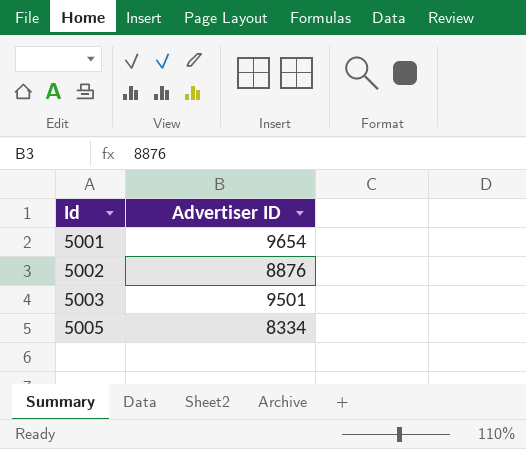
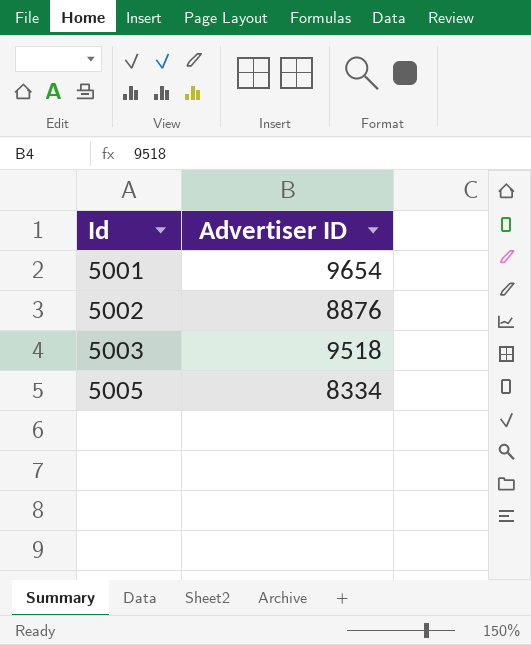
5003 | Advertiser ID: 9501 -> 9518

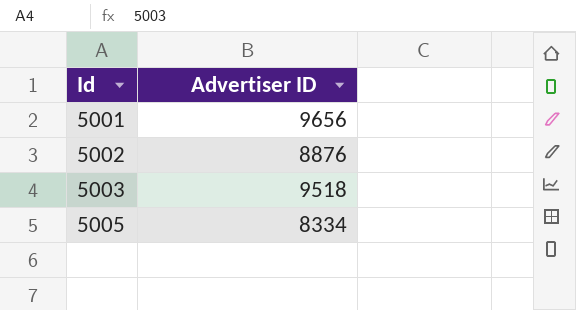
5001 | Advertiser ID: 9654 -> 9656

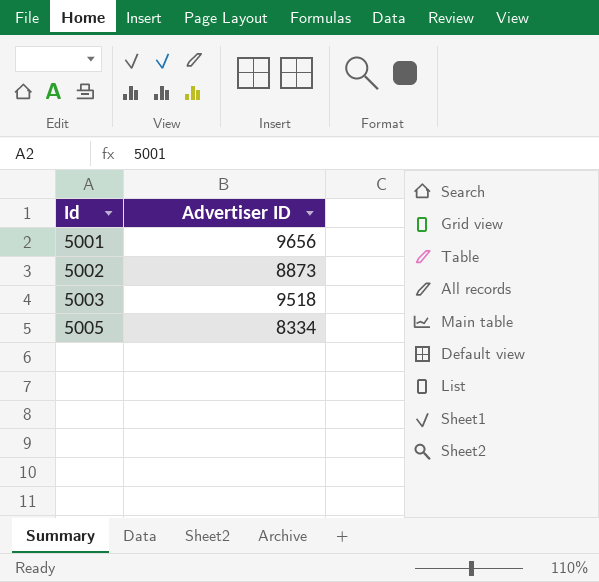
5002 | Advertiser ID: 8876 -> 8873

